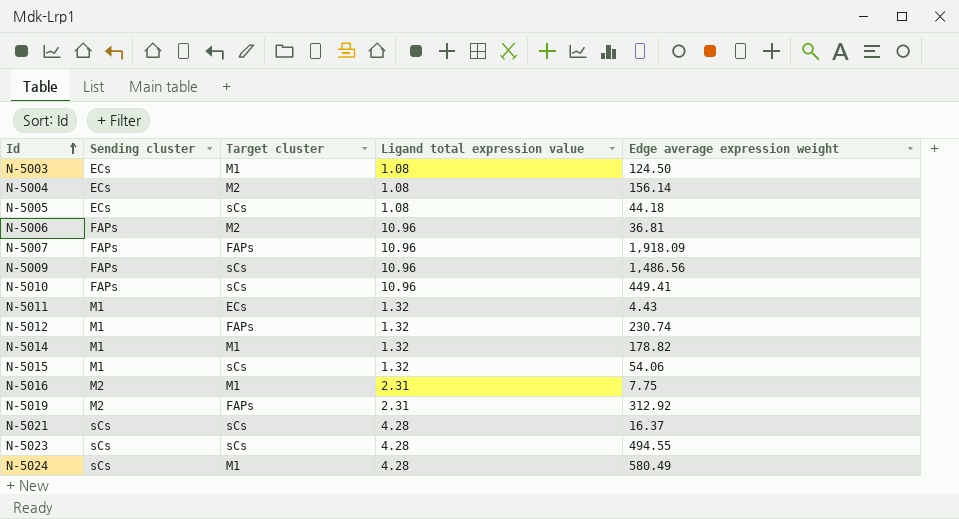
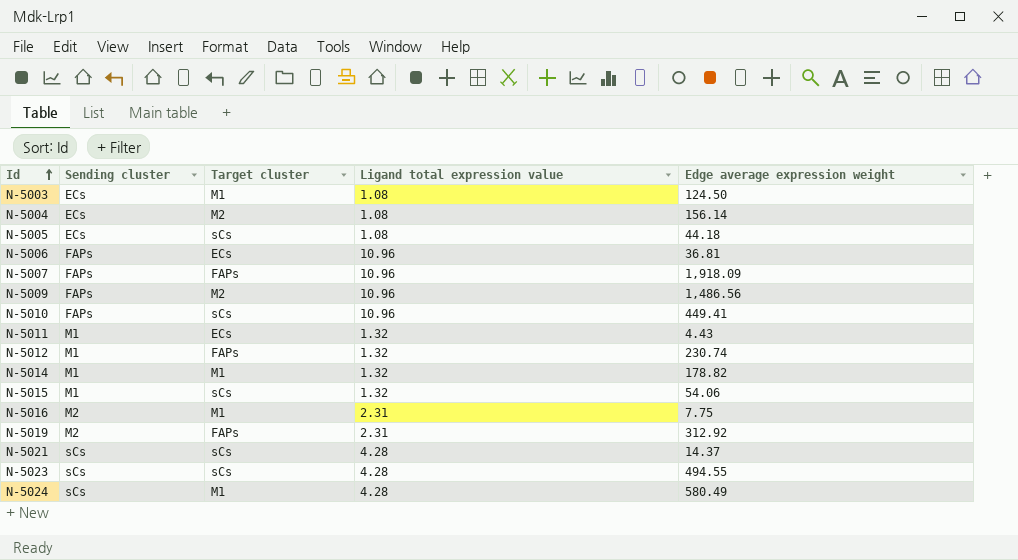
N-5006 | Target cluster: M2 -> ECs
N-5009 | Target cluster: sCs -> M2
N-5021 | Edge average expression weight: 16.37 -> 14.37

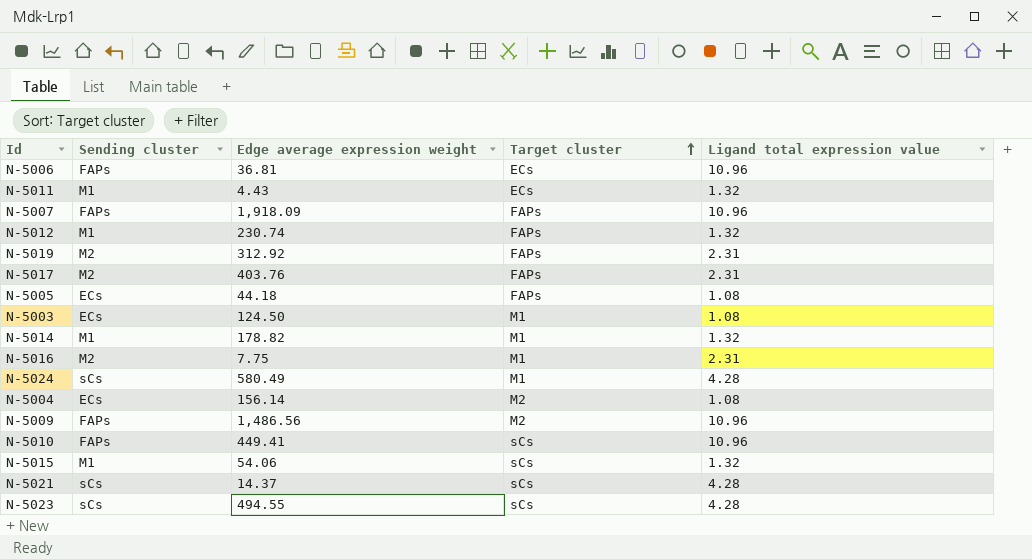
row order: Id ascending -> Target cluster ascending
column Edge average expression weight | position: 5 -> 3
row N-5017: none -> M2 | 403.76 | FAPs | 2.31
N-5005 | Target cluster: sCs -> FAPs

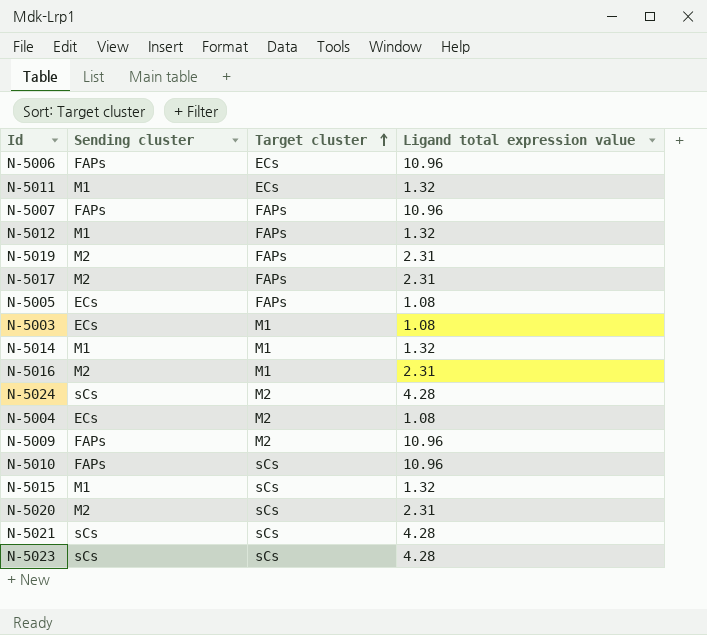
column Edge average expression weight | position: 3 -> none
N-5024 | Target cluster: M1 -> M2
row N-5020: none -> M2 | sCs | 2.31

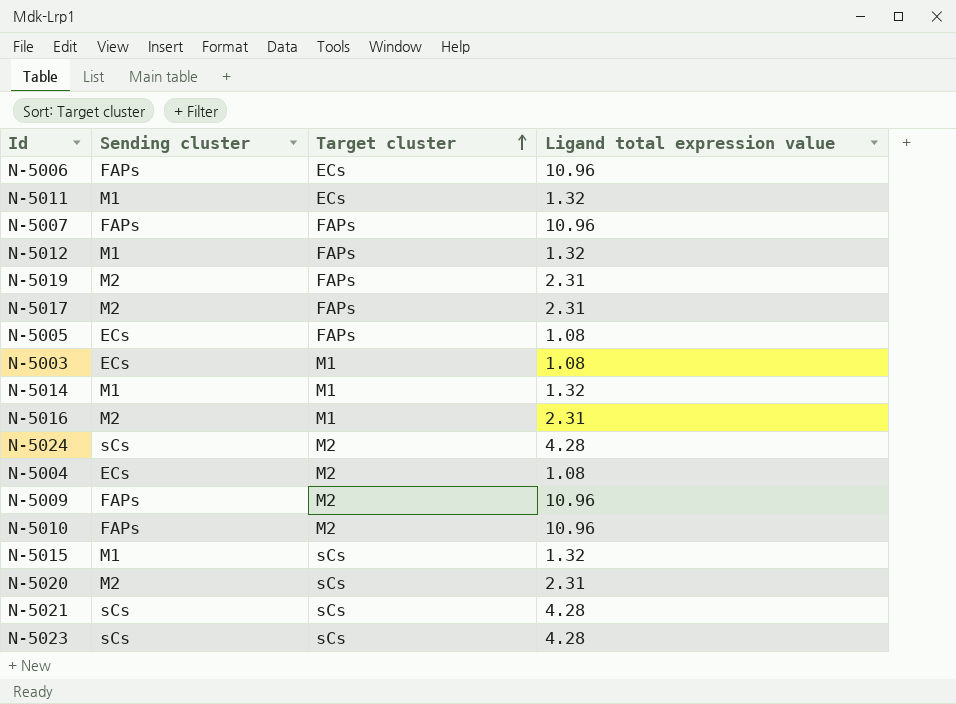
N-5010 | Target cluster: sCs -> M2

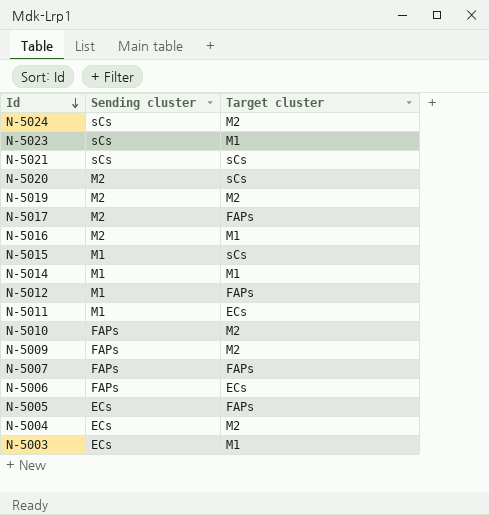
row order: Target cluster ascending -> Id descending
column Ligand total expression value | position: 4 -> none
N-5023 | Target cluster: sCs -> M1
N-5019 | Target cluster: FAPs -> M2

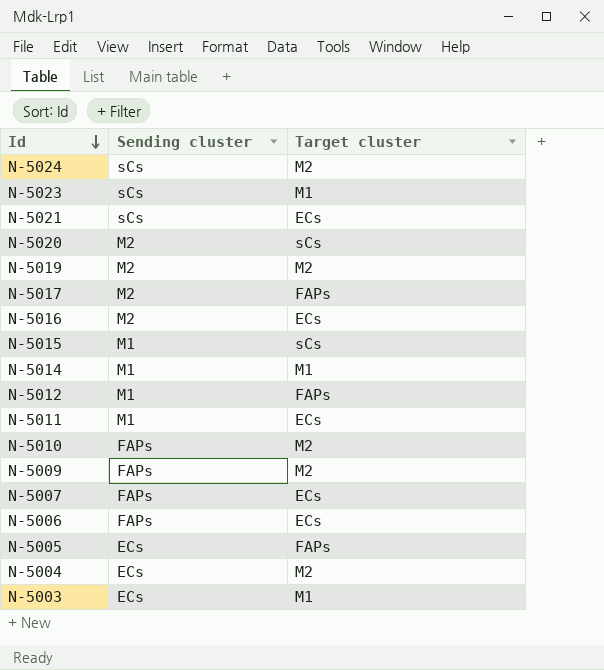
N-5021 | Target cluster: sCs -> ECs
N-5016 | Target cluster: M1 -> ECs
N-5007 | Target cluster: FAPs -> ECs

